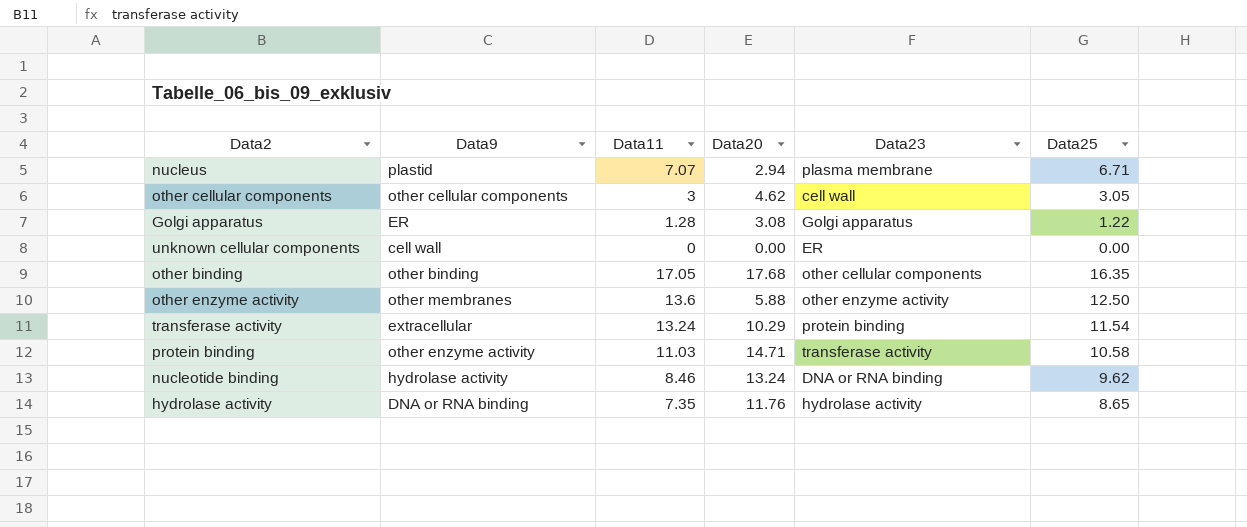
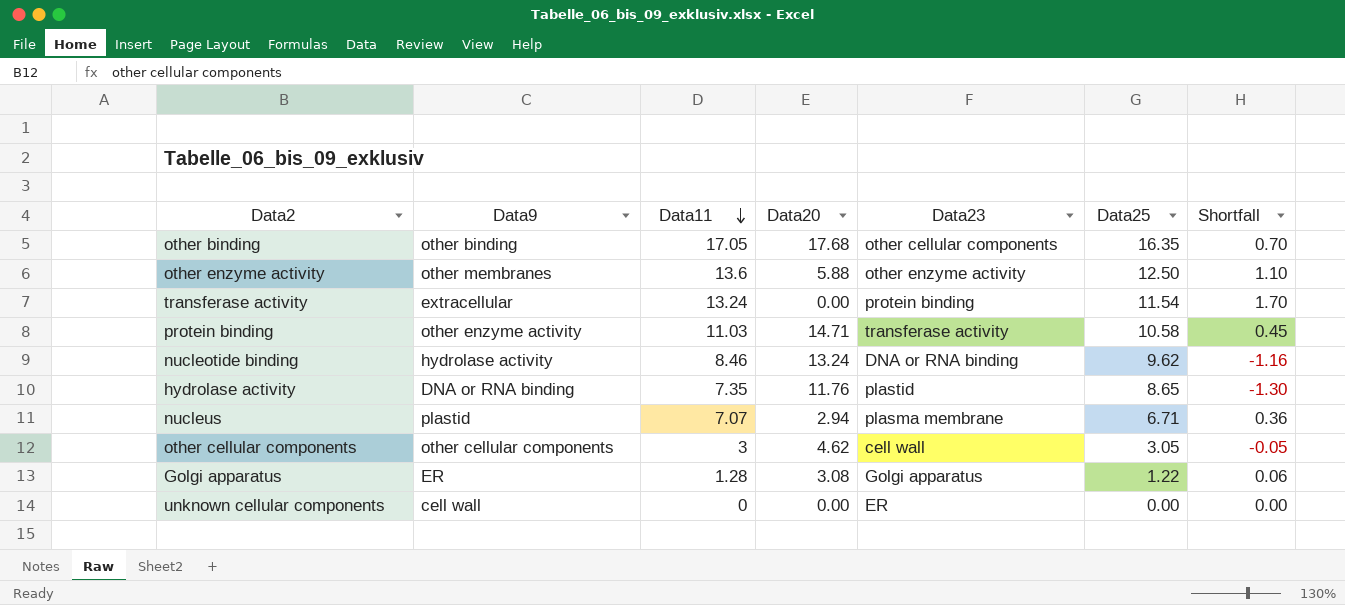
row order: none -> Data11 descending
column Shortfall | formula: none -> [Data11] - [Data25]
transferase activity | Data20: 10.29 -> 0.00
hydrolase activity | Data23: hydrolase activity -> plastid

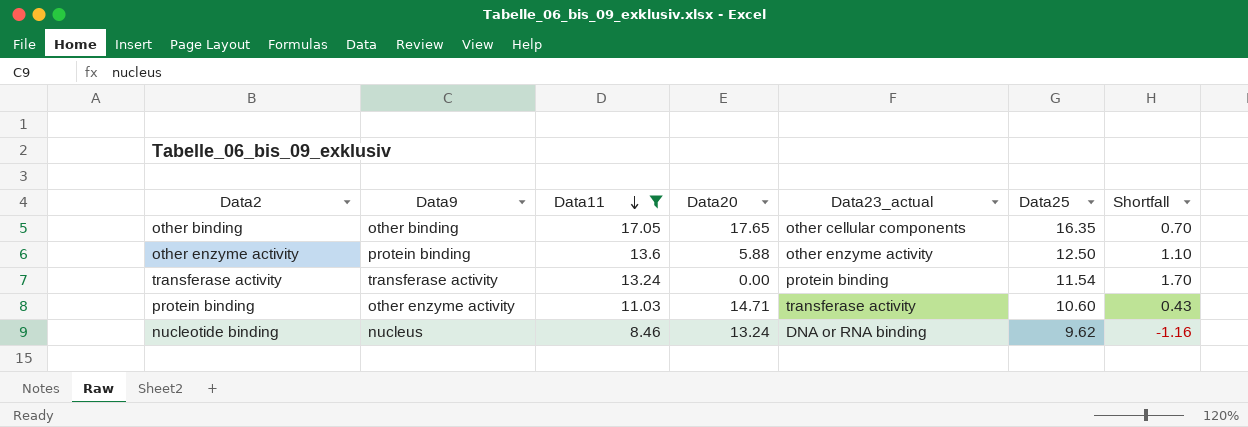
filter: none -> Data11 >= 8.46
column name: Data23 -> Data23_actual
other binding | Data20: 17.68 -> 17.65
other enzyme activity | Data9: other membranes -> protein binding
transferase activity | Data9: extracellular -> transferase activity
protein binding | Data25: 10.58 -> 10.60
protein binding | Shortfall: 0.45 -> 0.43
nucleotide binding | Data9: hydrolase activity -> nucleus

